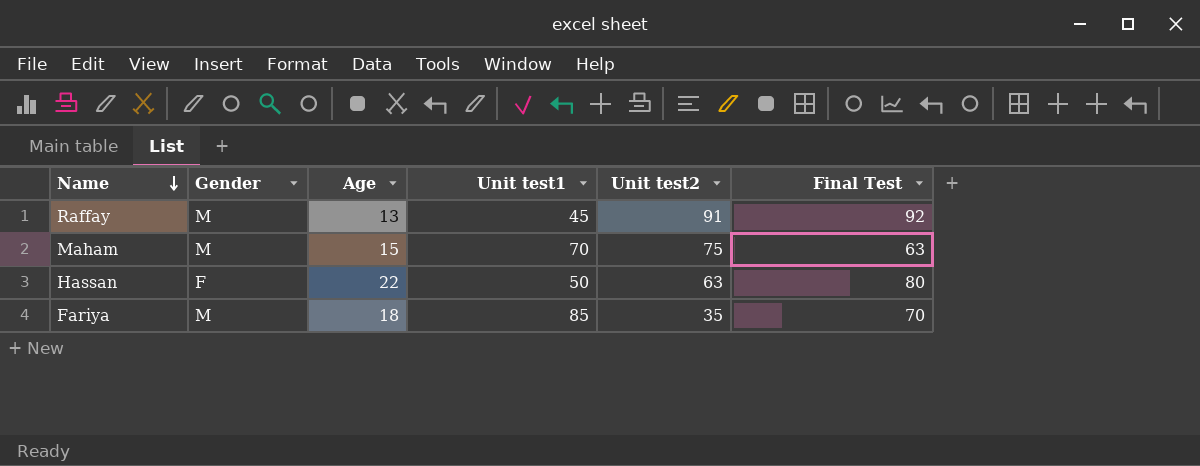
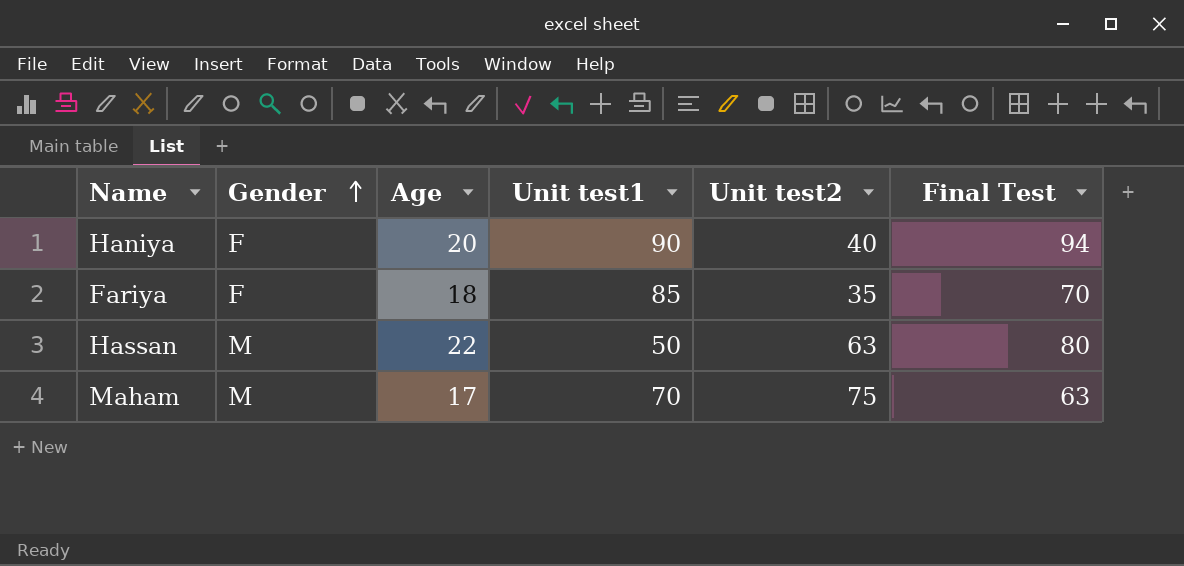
row order: Name descending -> Gender ascending
row Raffay: M | 13 | 45 | 91 | 92 -> none
row Haniya: none -> F | 20 | 90 | 40 | 94
Fariya | Gender: M -> F
Hassan | Gender: F -> M
Maham | Age: 15 -> 17

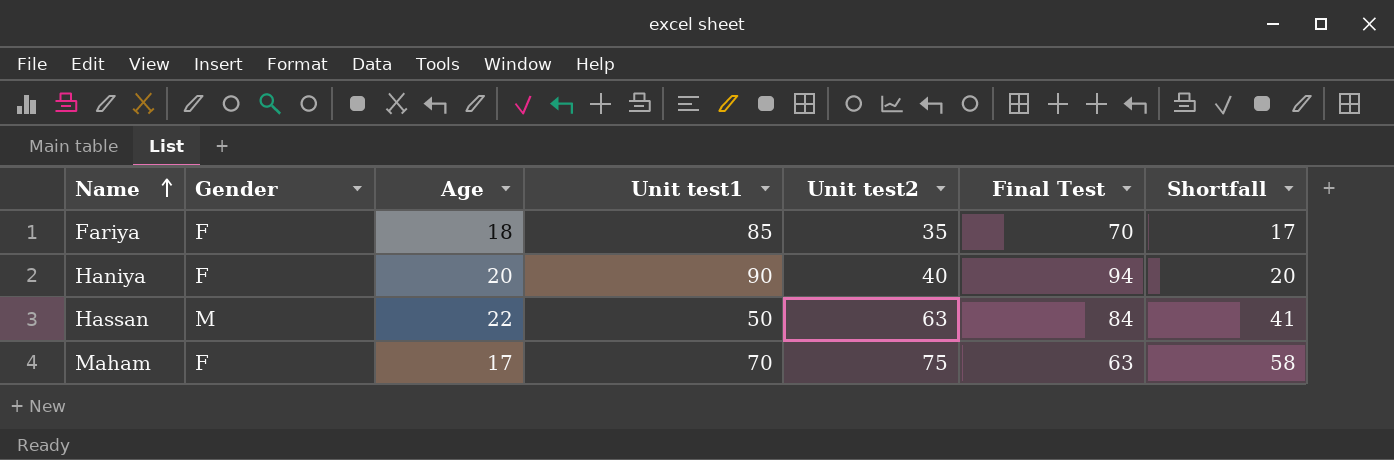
row order: Gender ascending -> Name ascending
column Shortfall | formula: none -> [Unit test2] - [Age]
Hassan | Final Test: 80 -> 84
Maham | Gender: M -> F

